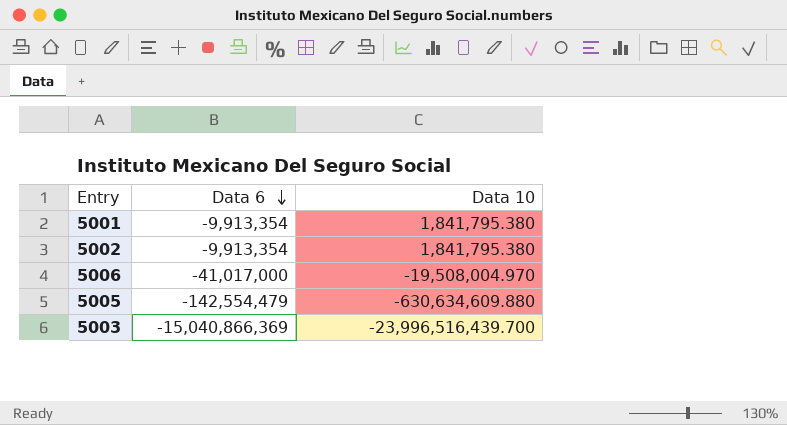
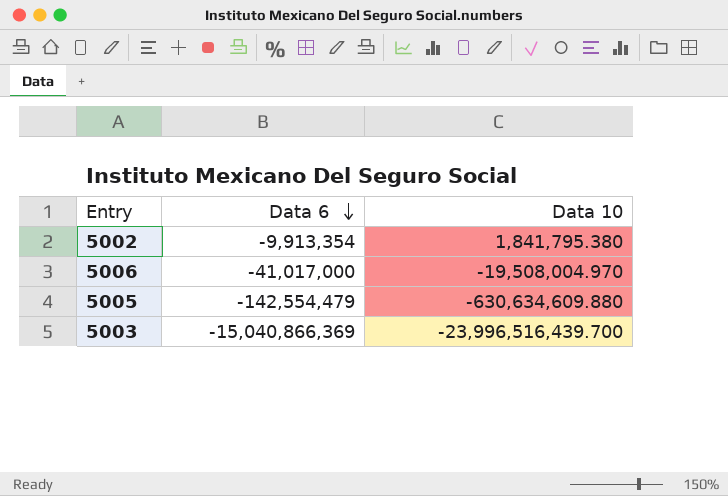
row 5001: -9,913,354 | 1,841,795.380 -> none

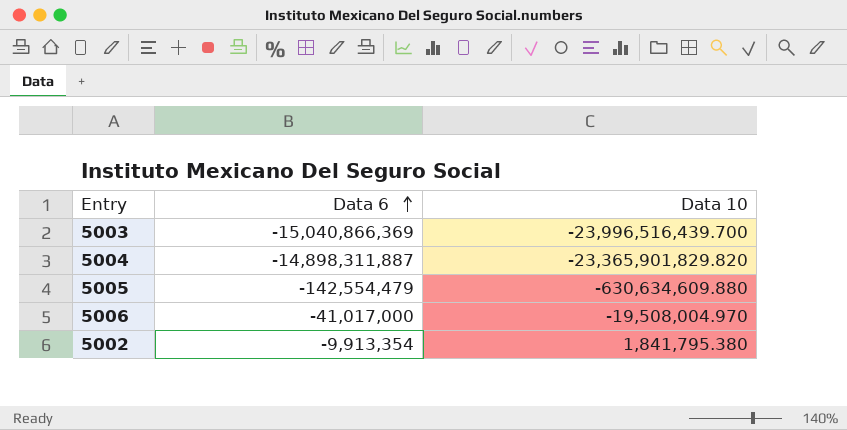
row order: Data 6 descending -> Data 6 ascending
row 5004: none -> -14,898,311,887 | -23,365,901,829.820

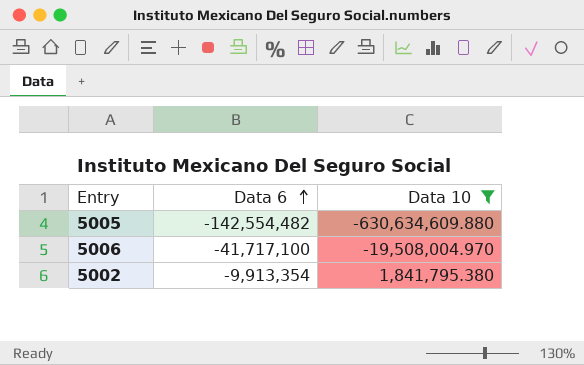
filter: none -> Data 10 >= -630,634,609.880
5005 | Data 6: -142,554,479 -> -142,554,482
5006 | Data 6: -41,017,000 -> -41,717,100

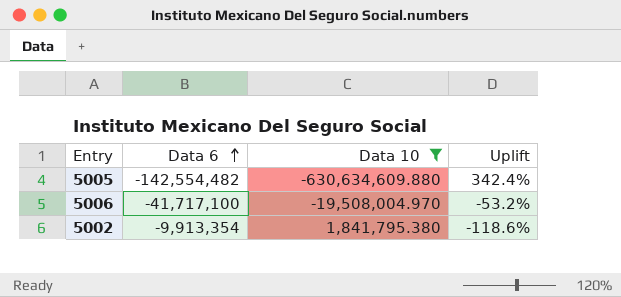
column Uplift | formula: none -> ([Data 10] - [Data 6]) / [Data 6]

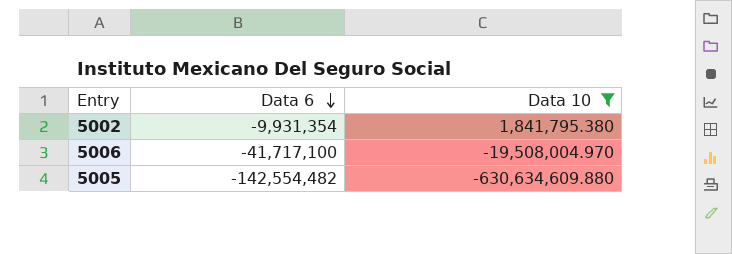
row order: Data 6 ascending -> Data 6 descending
column Uplift | formula: ([Data 10] - [Data 6]) / [Data 6] -> none
5002 | Data 6: -9,913,354 -> -9,931,354

